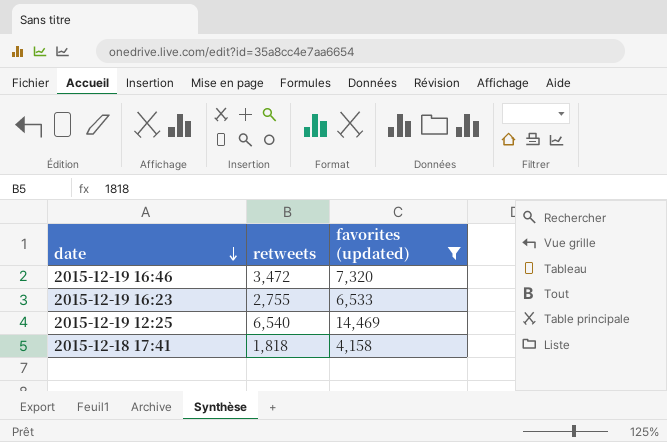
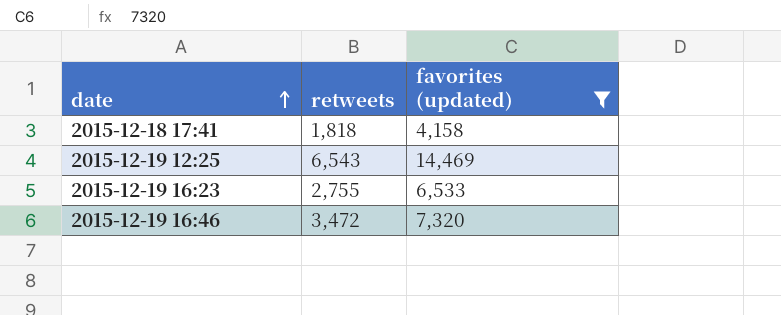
row order: date descending -> date ascending
2015-12-19 12:25 | retweets: 6,540 -> 6,543

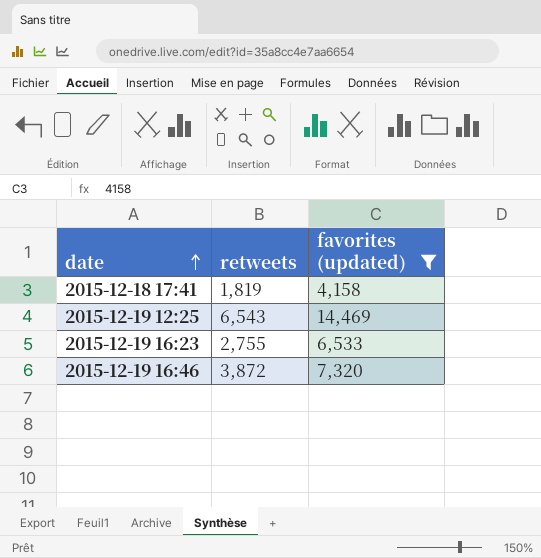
2015-12-18 17:41 | retweets: 1,818 -> 1,819
2015-12-19 16:46 | retweets: 3,472 -> 3,872

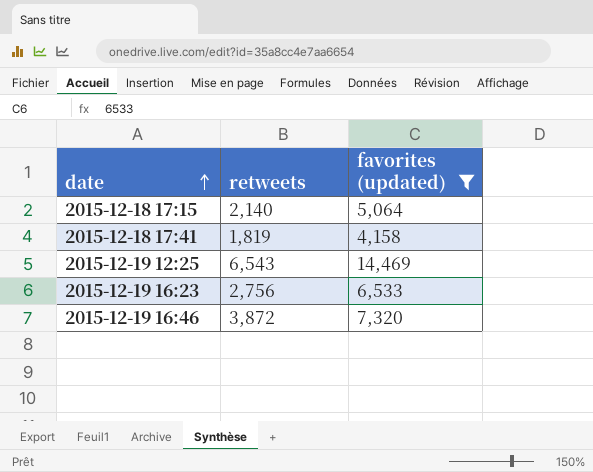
row 2015-12-18 17:15: none -> 2,140 | 5,064
2015-12-19 16:23 | retweets: 2,755 -> 2,756

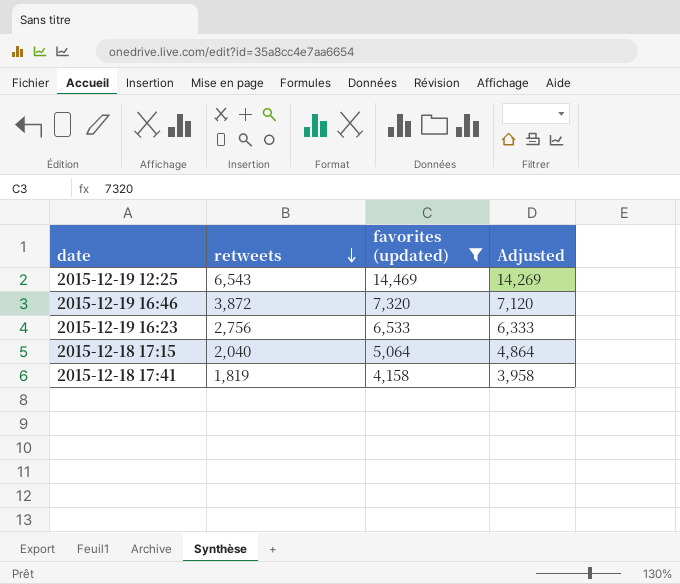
row order: date ascending -> retweets descending
column Adjusted | formula: none -> [favorites (updated)] - 200
2015-12-18 17:15 | retweets: 2,140 -> 2,040

